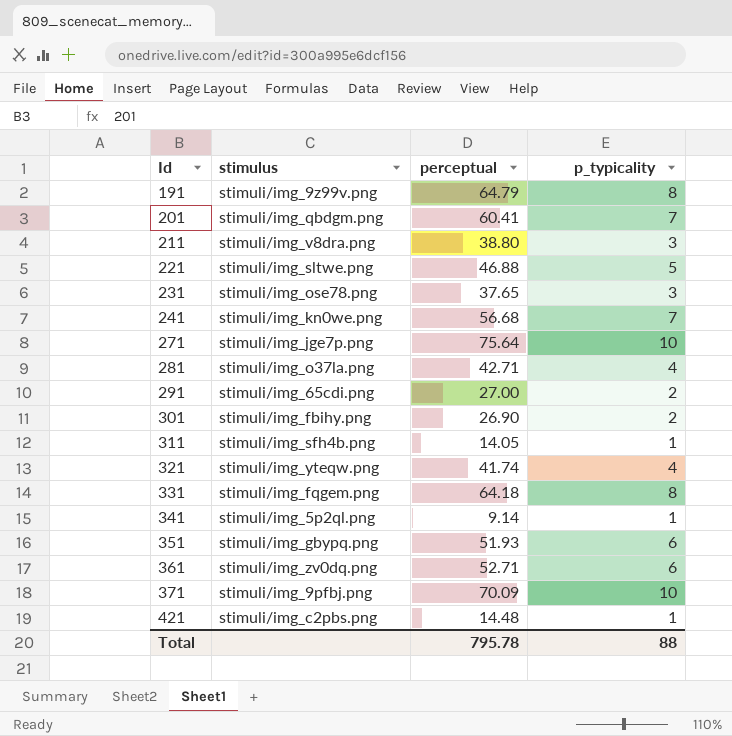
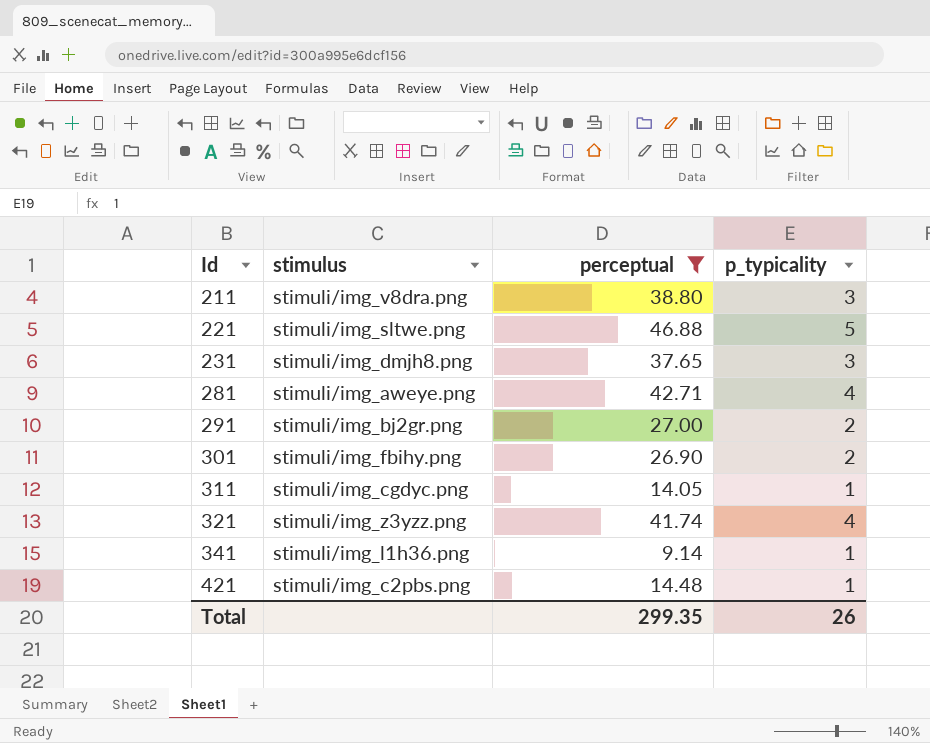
filter: none -> perceptual <= 46.88
231 | stimulus: stimuli/img_ose78.png -> stimuli/img_dmjh8.png
281 | stimulus: stimuli/img_o37la.png -> stimuli/img_aweye.png
291 | stimulus: stimuli/img_65cdi.png -> stimuli/img_bj2gr.png
311 | stimulus: stimuli/img_sfh4b.png -> stimuli/img_cgdyc.png
321 | stimulus: stimuli/img_yteqw.png -> stimuli/img_z3yzz.png
341 | stimulus: stimuli/img_5p2ql.png -> stimuli/img_l1h36.png
Total | perceptual: 795.78 -> 299.35
Total | p_typicality: 88 -> 26

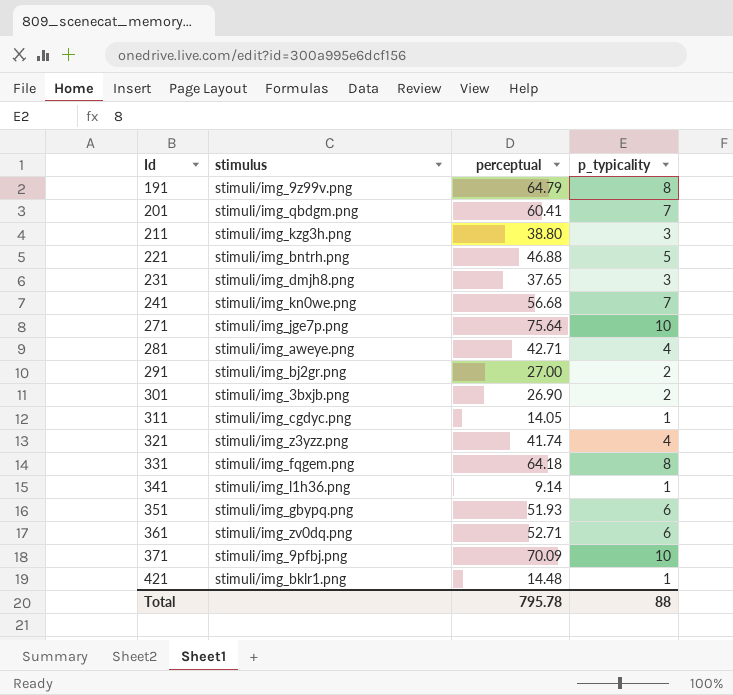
filter: perceptual <= 46.88 -> none
211 | stimulus: stimuli/img_v8dra.png -> stimuli/img_kzg3h.png
221 | stimulus: stimuli/img_sltwe.png -> stimuli/img_bntrh.png
301 | stimulus: stimuli/img_fbihy.png -> stimuli/img_3bxjb.png
421 | stimulus: stimuli/img_c2pbs.png -> stimuli/img_bklr1.png
Total | perceptual: 299.35 -> 795.78
Total | p_typicality: 26 -> 88

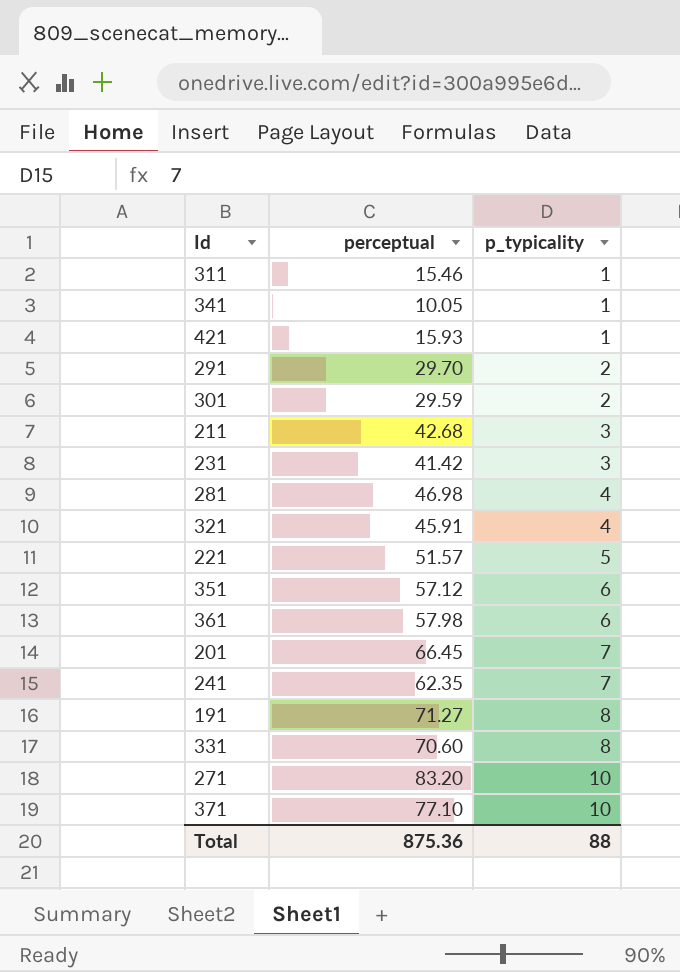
row order: Id ascending -> p_typicality ascending
column stimulus | position: 2 -> none
311 | perceptual: 14.05 -> 15.46
341 | perceptual: 9.14 -> 10.05
421 | perceptual: 14.48 -> 15.93
291 | perceptual: 27.00 -> 29.70
301 | perceptual: 26.90 -> 29.59
211 | perceptual: 38.80 -> 42.68
231 | perceptual: 37.65 -> 41.42
281 | perceptual: 42.71 -> 46.98
321 | perceptual: 41.74 -> 45.91
221 | perceptual: 46.88 -> 51.57
351 | perceptual: 51.93 -> 57.12
361 | perceptual: 52.71 -> 57.98
201 | perceptual: 60.41 -> 66.45
241 | perceptual: 56.68 -> 62.35
191 | perceptual: 64.79 -> 71.27
331 | perceptual: 64.18 -> 70.60
271 | perceptual: 75.64 -> 83.20
371 | perceptual: 70.09 -> 77.10
Total | perceptual: 795.78 -> 875.36

